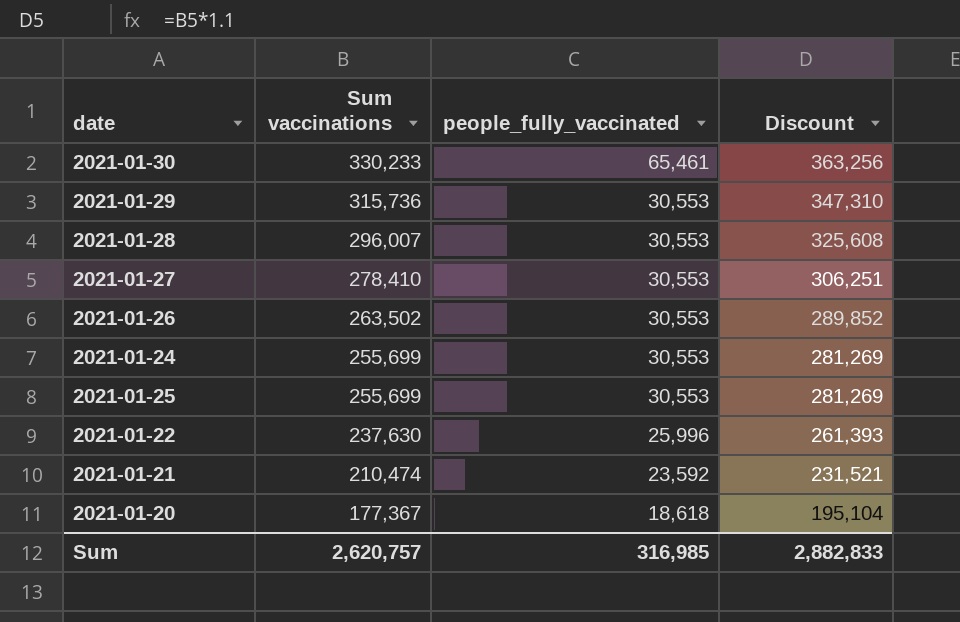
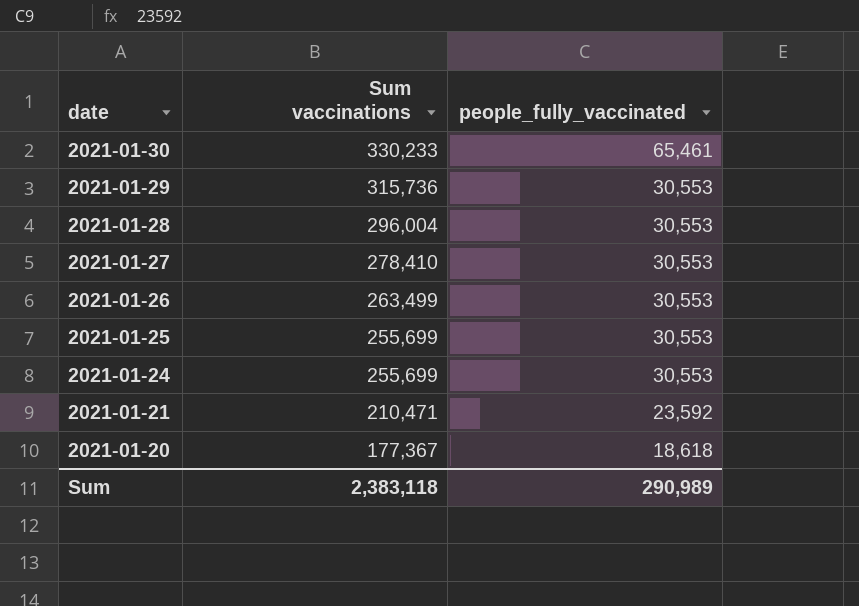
row order: Sum vaccinations descending -> date descending
column Discount | formula: [Sum vaccinations] * 1.1 -> none
row 2021-01-22: 237,630 | 25,996 | 261,393 -> none
2021-01-28 | Sum vaccinations: 296,007 -> 296,004
2021-01-26 | Sum vaccinations: 263,502 -> 263,499
2021-01-21 | Sum vaccinations: 210,474 -> 210,471
Sum | Sum vaccinations: 2,620,757 -> 2,383,118
Sum | people_fully_vaccinated: 316,985 -> 290,989

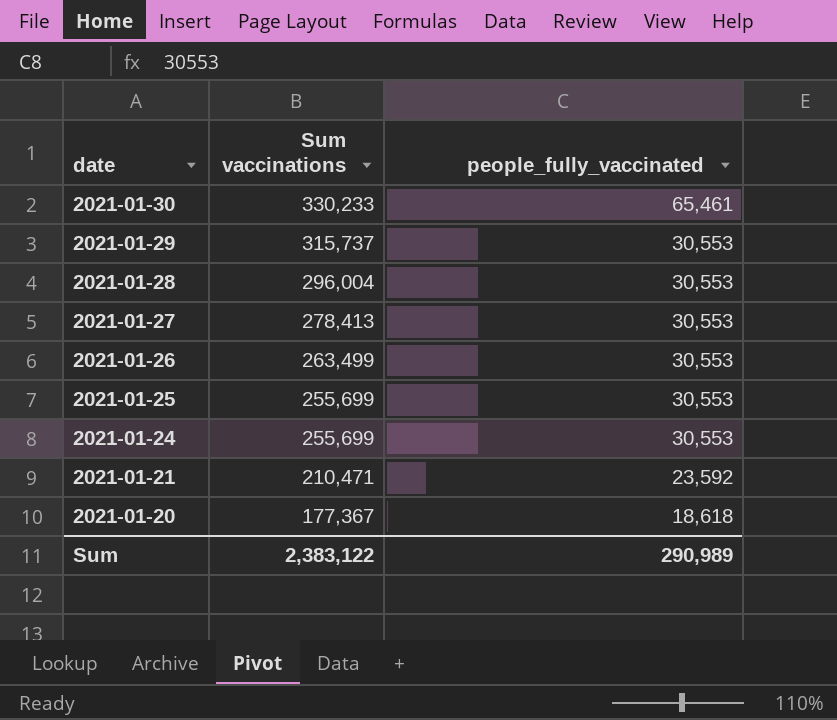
2021-01-29 | Sum vaccinations: 315,736 -> 315,737
2021-01-27 | Sum vaccinations: 278,410 -> 278,413
Sum | Sum vaccinations: 2,383,118 -> 2,383,122

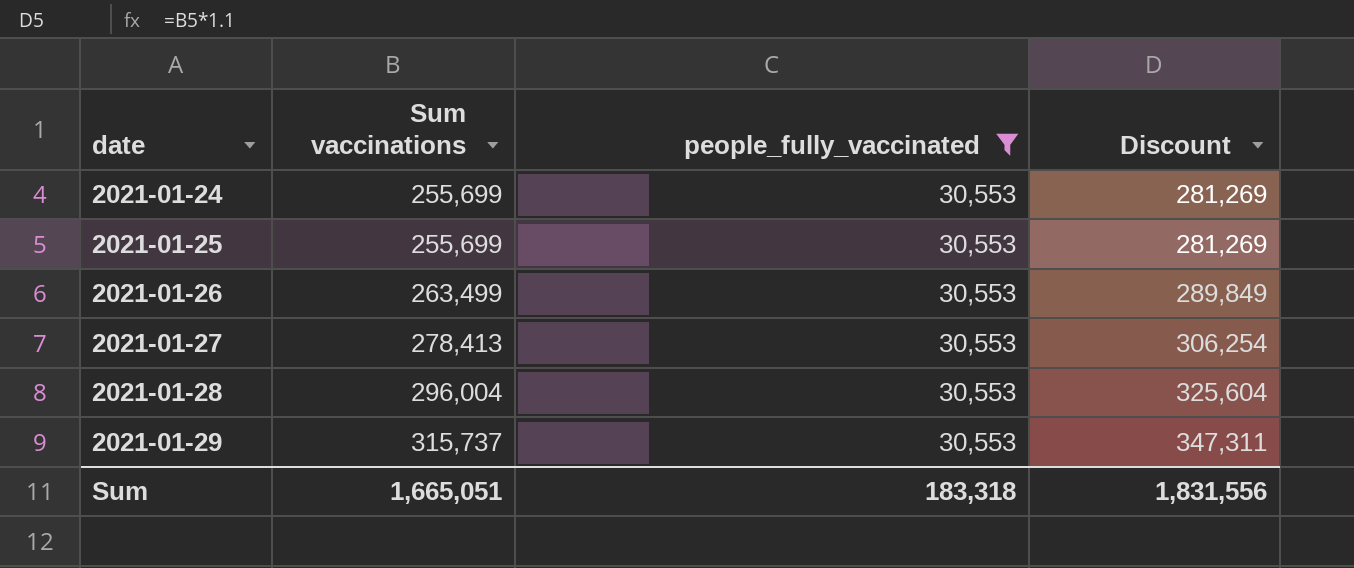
filter: none -> people_fully_vaccinated = 30,553
row order: date descending -> date ascending
column Discount | formula: none -> [Sum vaccinations] * 1.1
Sum | Sum vaccinations: 2,383,122 -> 1,665,051
Sum | people_fully_vaccinated: 290,989 -> 183,318

